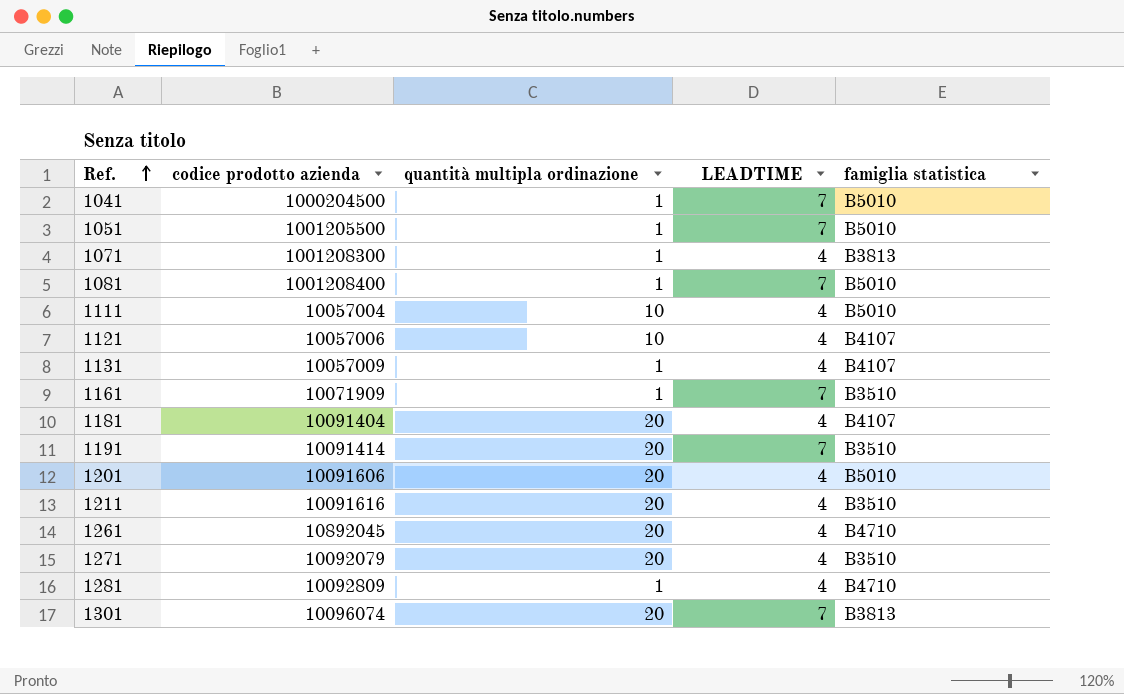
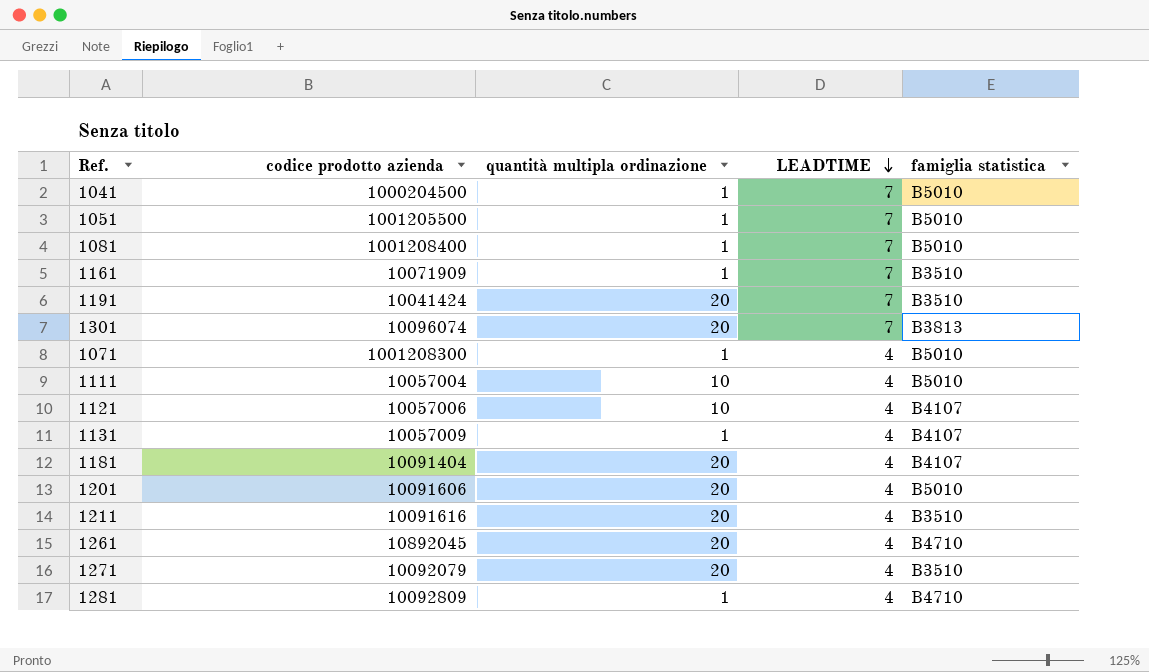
row order: Ref. ascending -> LEADTIME descending
1191 | codice prodotto azienda: 10091414 -> 10041424
1071 | famiglia statistica: B3813 -> B5010

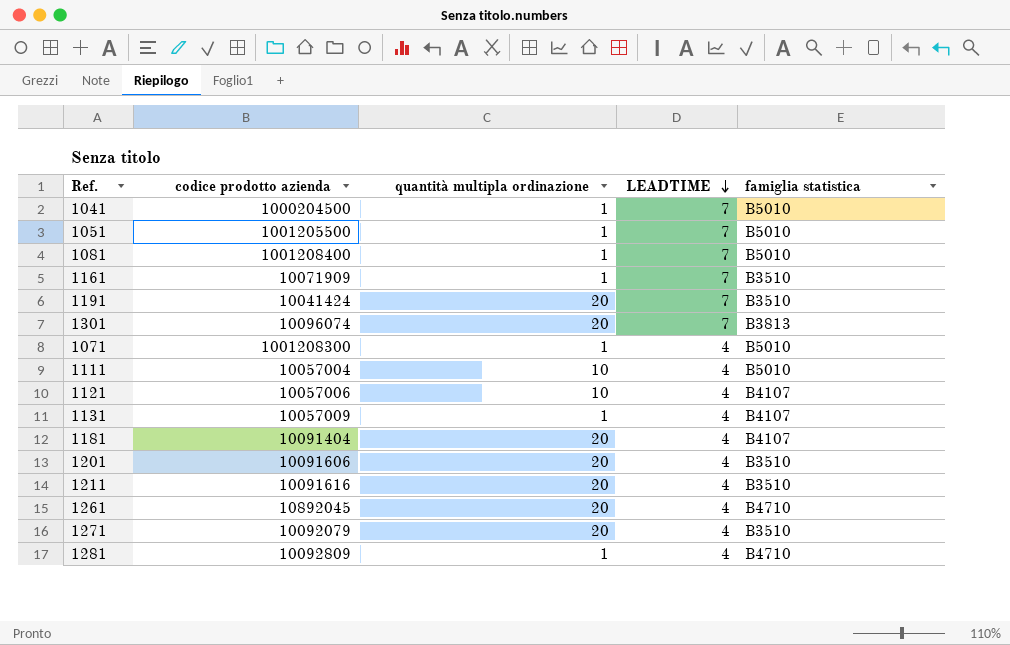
1201 | famiglia statistica: B5010 -> B3510

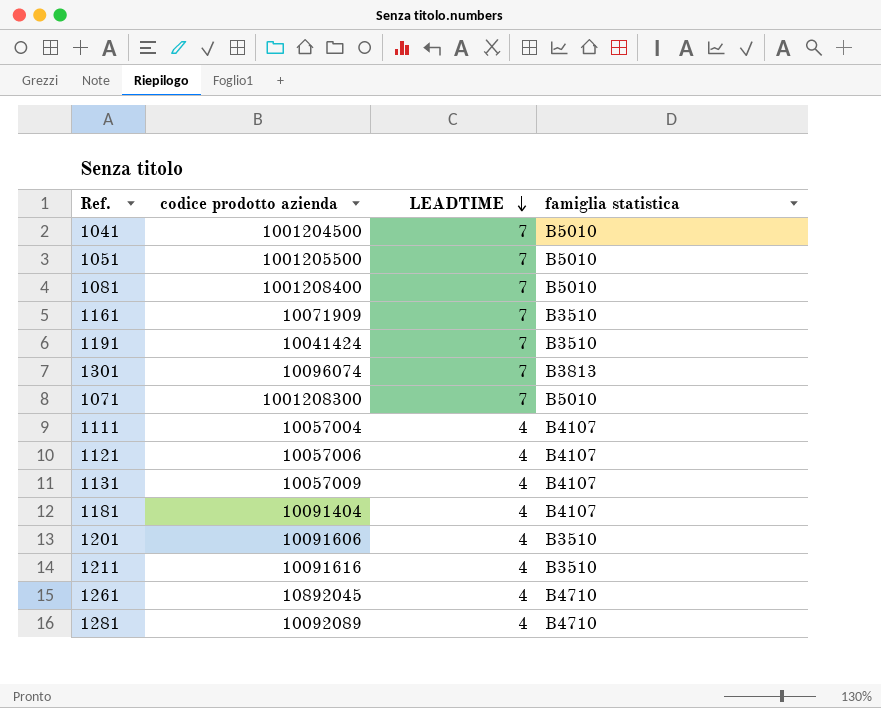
column quantità multipla ordinazione | position: 3 -> none
row 1271: 10092079 | 20 | 4 | B3510 -> none
1041 | codice prodotto azienda: 1000204500 -> 1001204500
1071 | LEADTIME: 4 -> 7
1111 | famiglia statistica: B5010 -> B4107
1281 | codice prodotto azienda: 10092809 -> 10092089

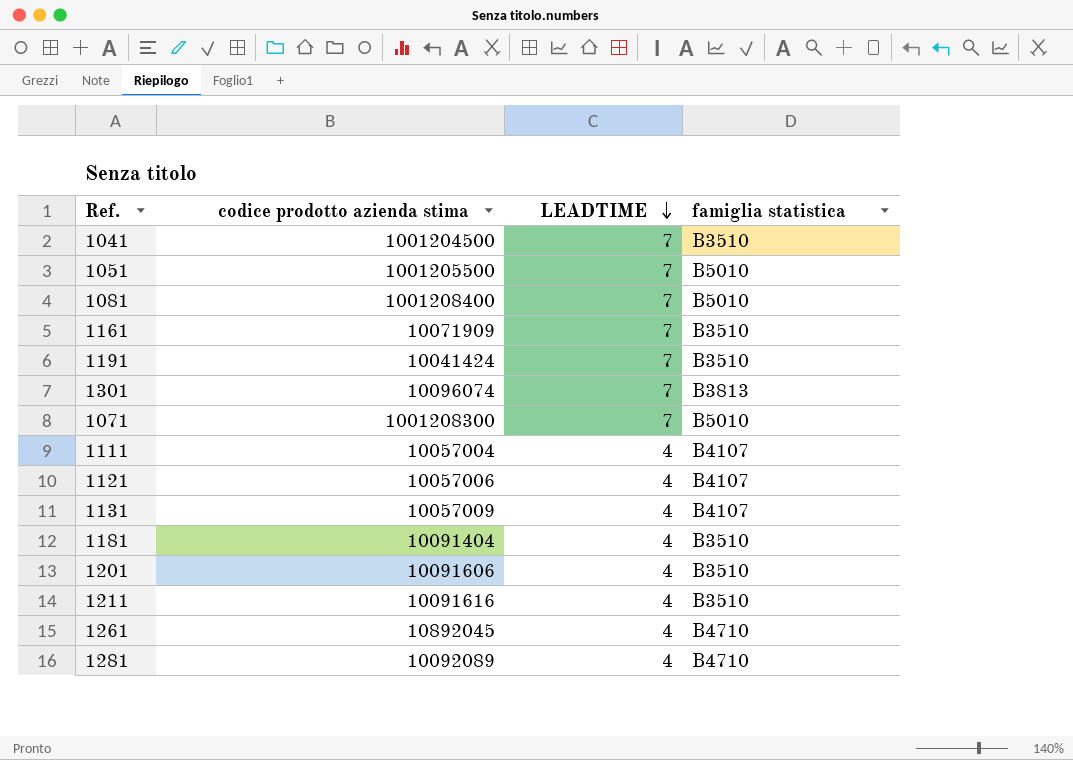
column name: codice prodotto azienda -> codice prodotto azienda stima
1041 | famiglia statistica: B5010 -> B3510
1181 | famiglia statistica: B4107 -> B3510

